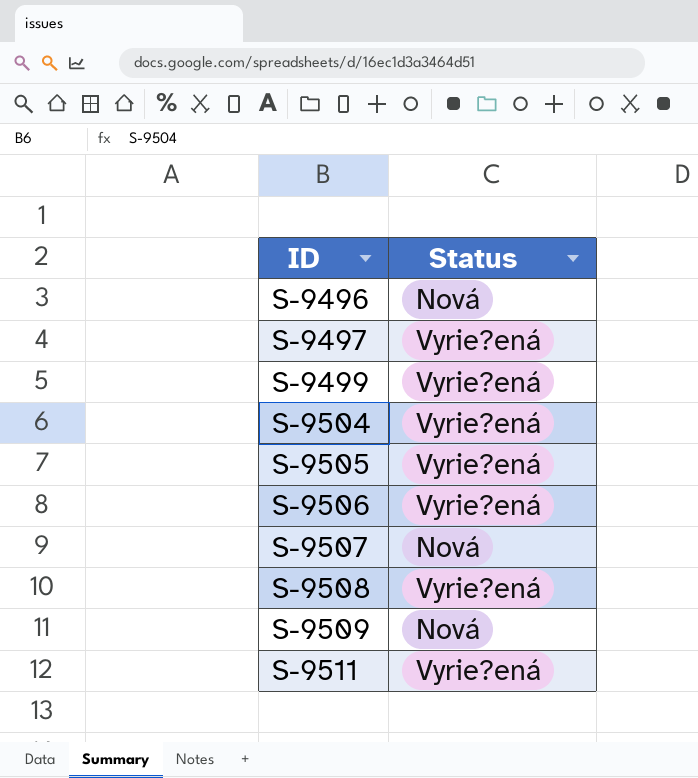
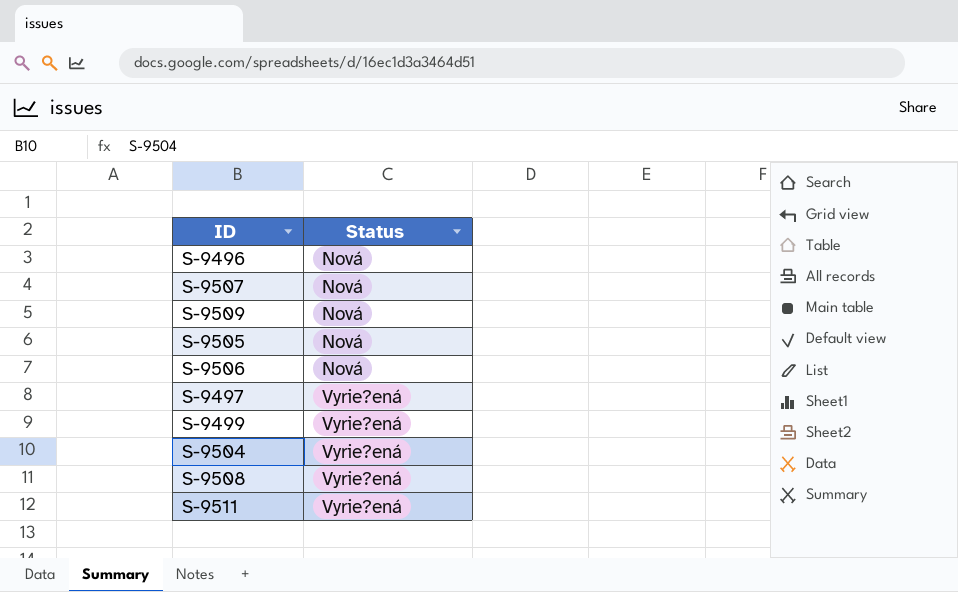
row order: ID ascending -> Status ascending
S-9505 | Status: Vyrie?ená -> Nová
S-9506 | Status: Vyrie?ená -> Nová

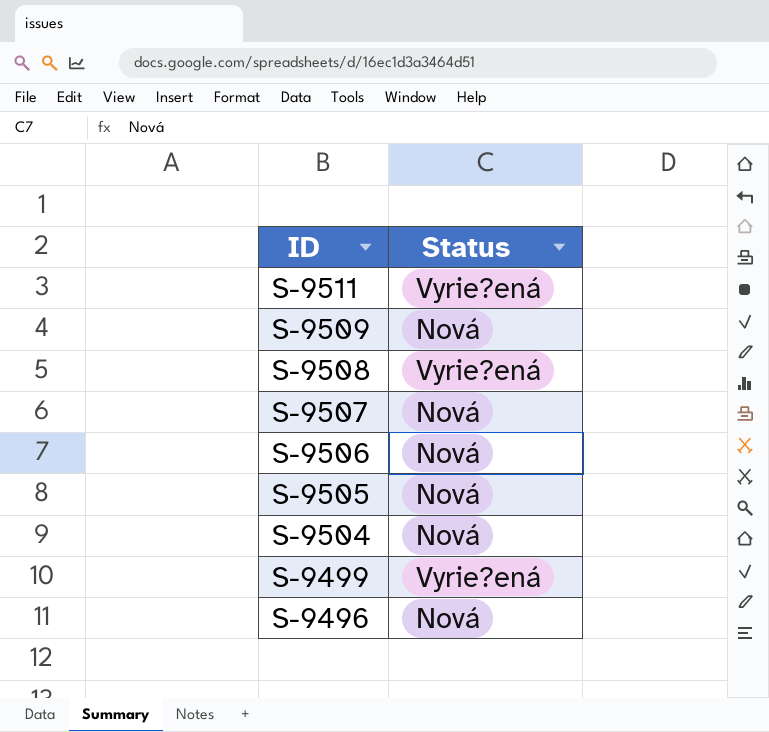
row order: Status ascending -> ID descending
row S-9497: Vyrie?ená -> none
S-9504 | Status: Vyrie?ená -> Nová

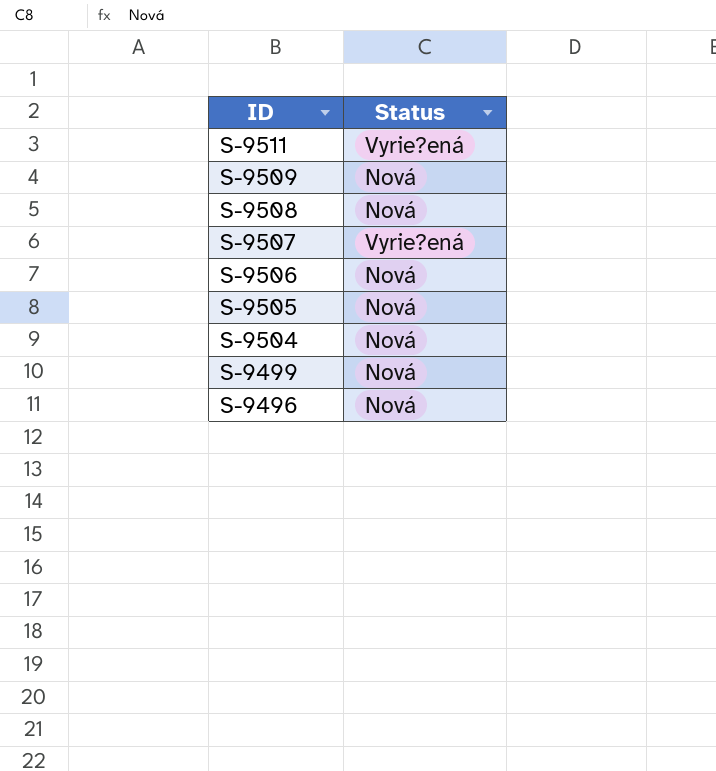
S-9508 | Status: Vyrie?ená -> Nová
S-9507 | Status: Nová -> Vyrie?ená
S-9499 | Status: Vyrie?ená -> Nová

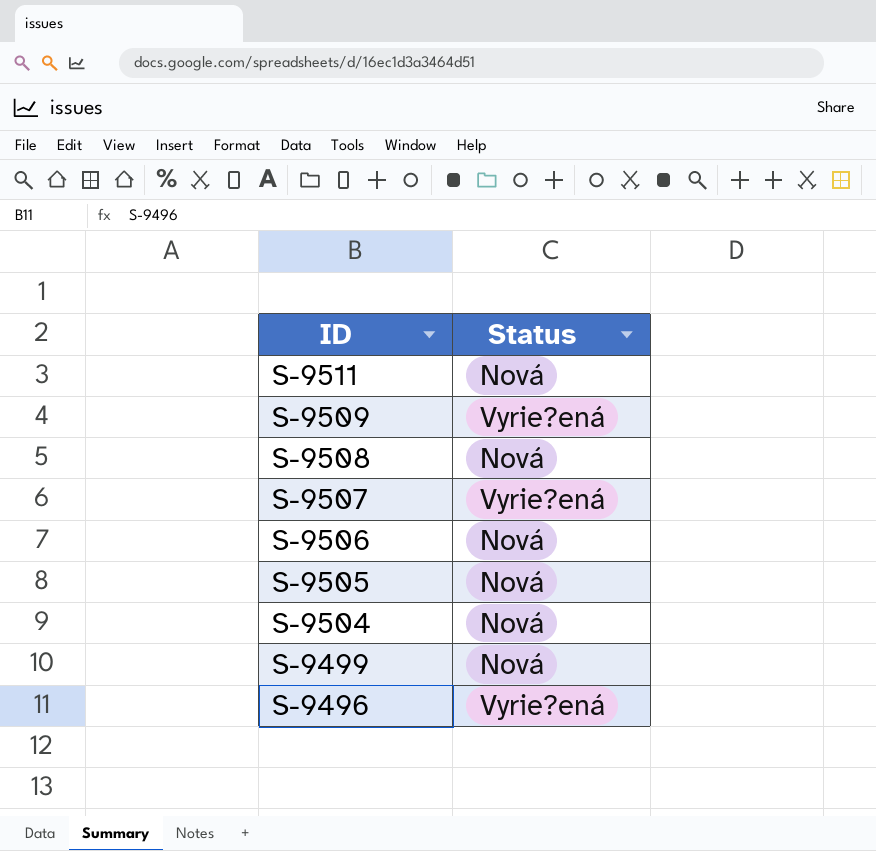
S-9511 | Status: Vyrie?ená -> Nová
S-9509 | Status: Nová -> Vyrie?ená
S-9496 | Status: Nová -> Vyrie?ená

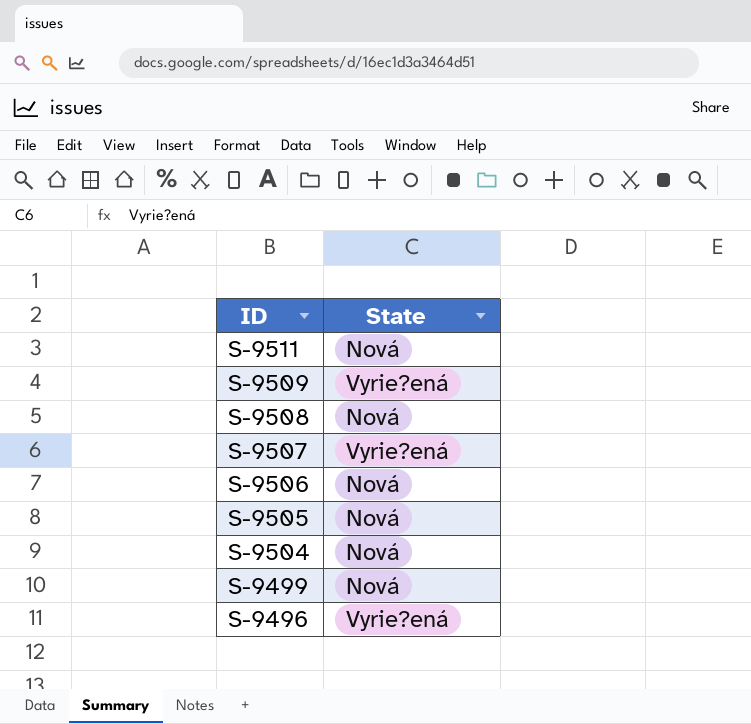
column name: Status -> State

